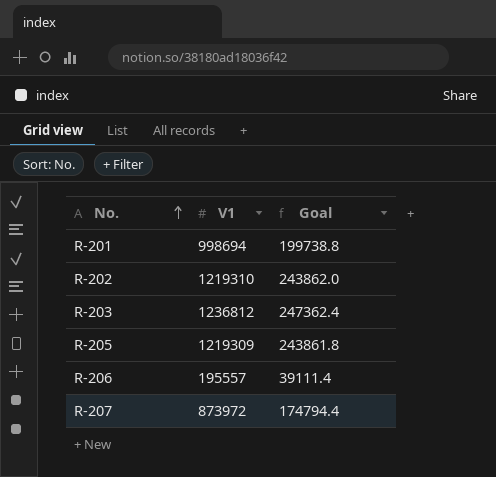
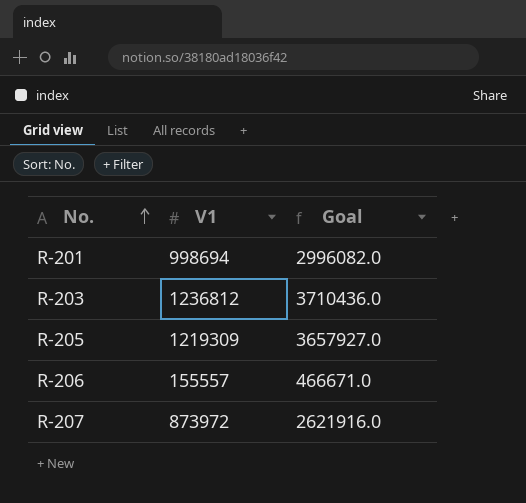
column Goal | formula: [V1] * 0.2 -> [V1] * 3
row R-202: 1219310 | 243862.0 -> none
R-206 | V1: 195557 -> 155557

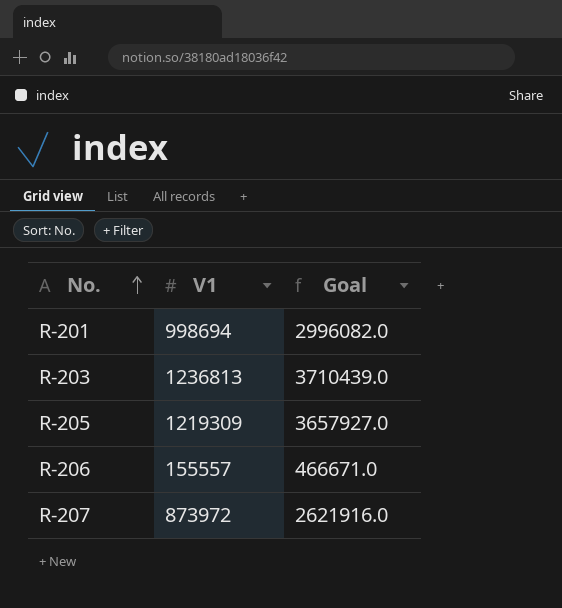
R-203 | V1: 1236812 -> 1236813
R-203 | Goal: 3710436.0 -> 3710439.0

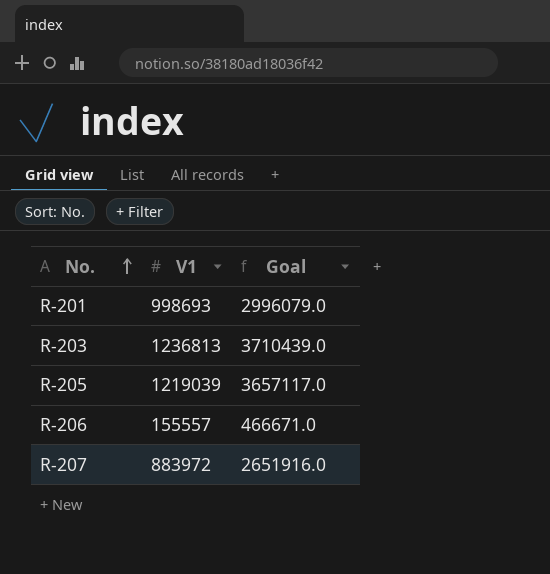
R-201 | V1: 998694 -> 998693
R-201 | Goal: 2996082.0 -> 2996079.0
R-205 | V1: 1219309 -> 1219039
R-205 | Goal: 3657927.0 -> 3657117.0
R-207 | V1: 873972 -> 883972
R-207 | Goal: 2621916.0 -> 2651916.0

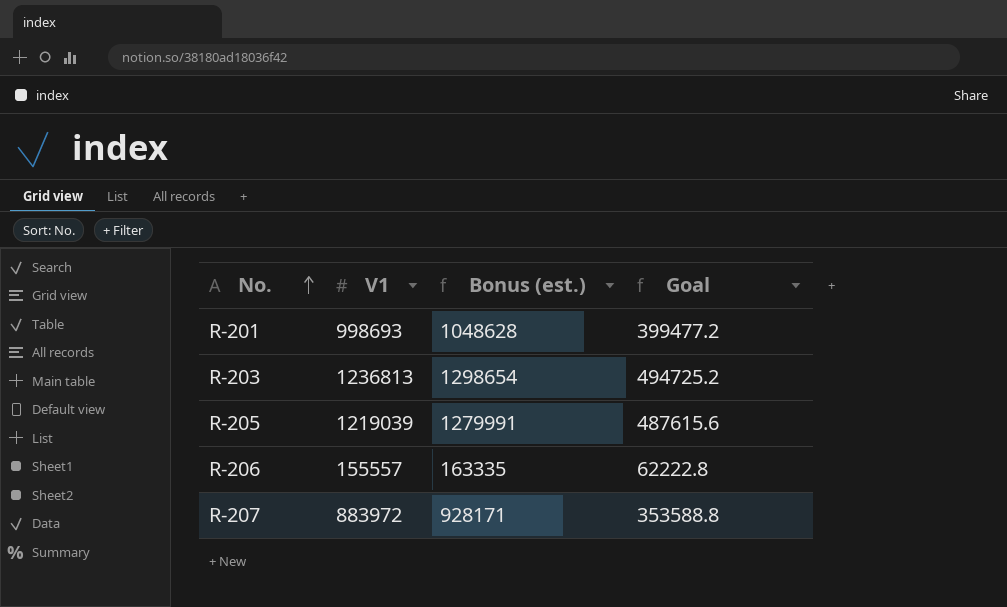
column Bonus (est.) | formula: none -> [V1] * 1.05
column Goal | formula: [V1] * 3 -> [V1] * 0.4

